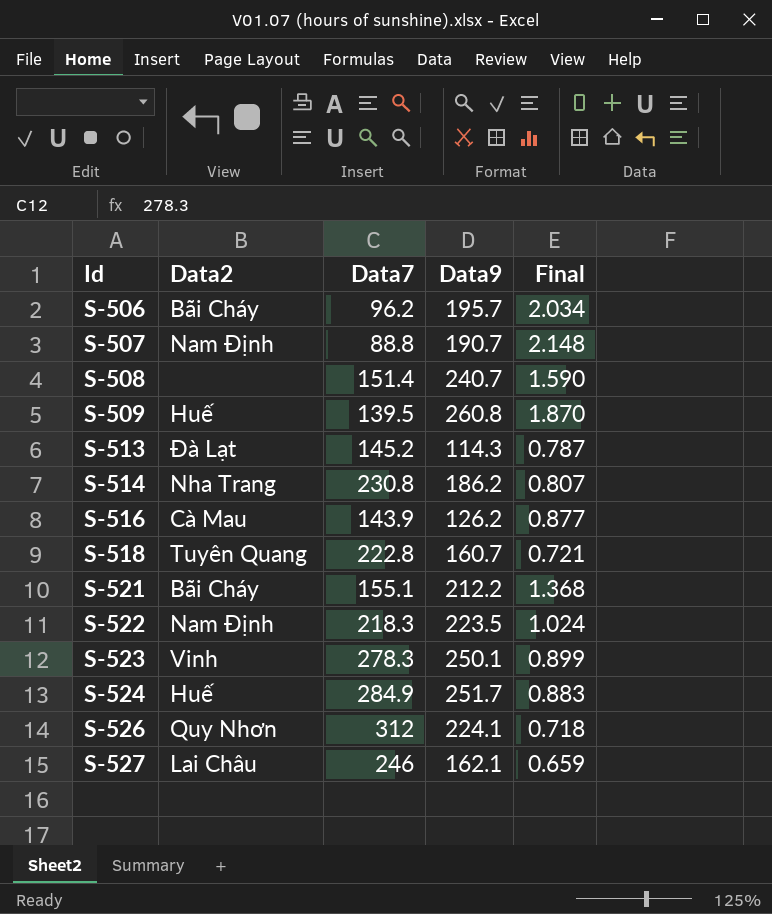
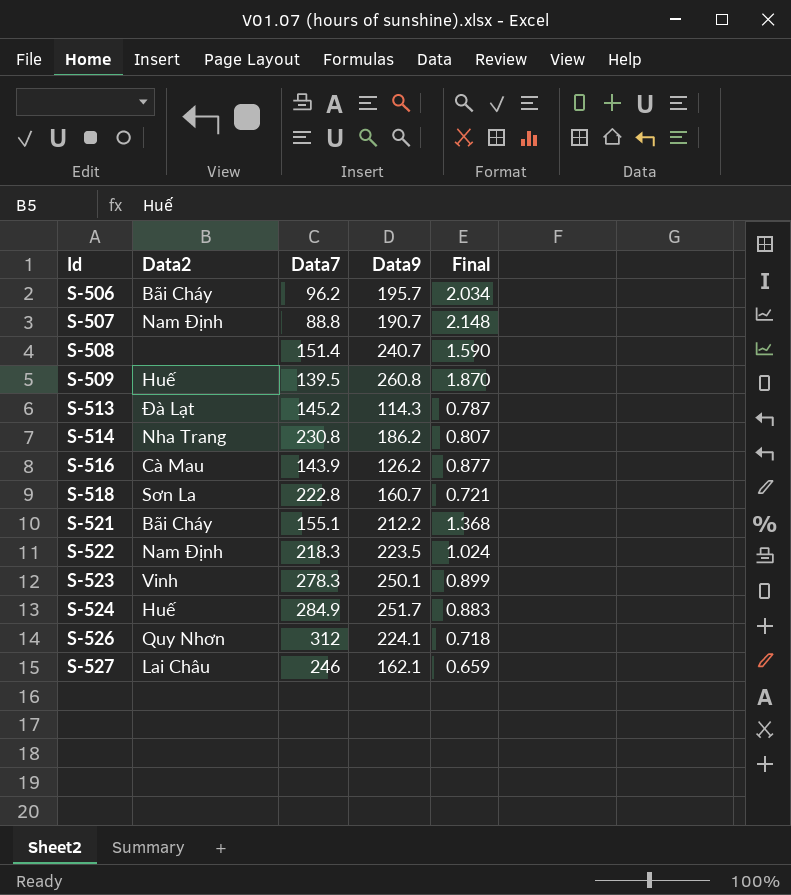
S-518 | Data2: Tuyên Quang -> Sơn La

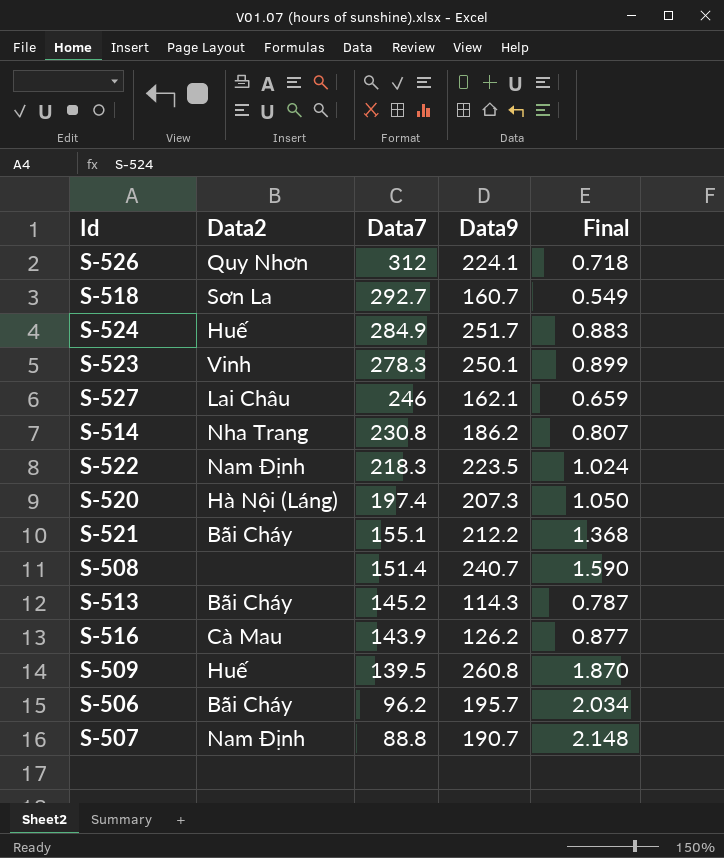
row order: Id ascending -> Data7 descending
S-518 | Data7: 222.8 -> 292.7
S-518 | Final: 0.721 -> 0.549
row S-520: none -> Hà Nội (Láng) | 197.4 | 207.3 | 1.050
S-513 | Data2: Đà Lạt -> Bãi Cháy

